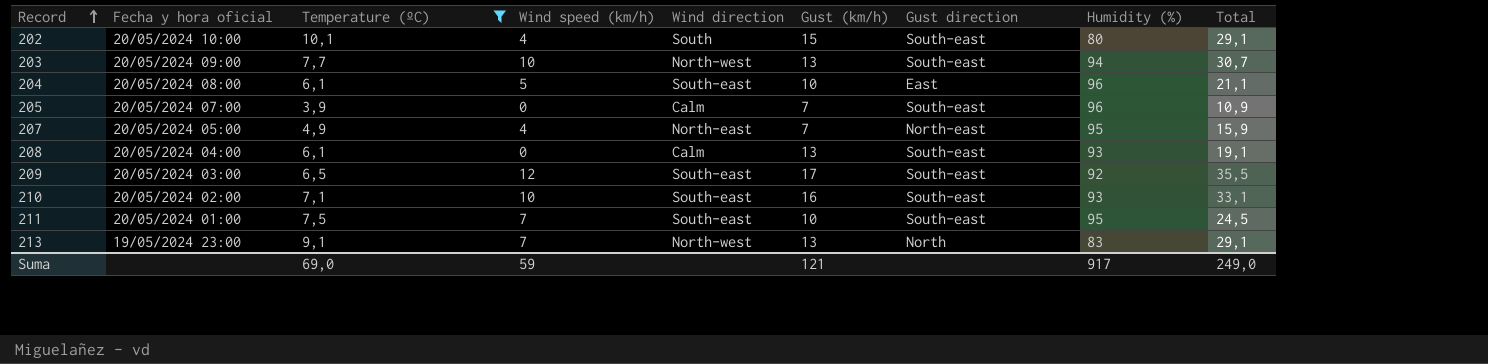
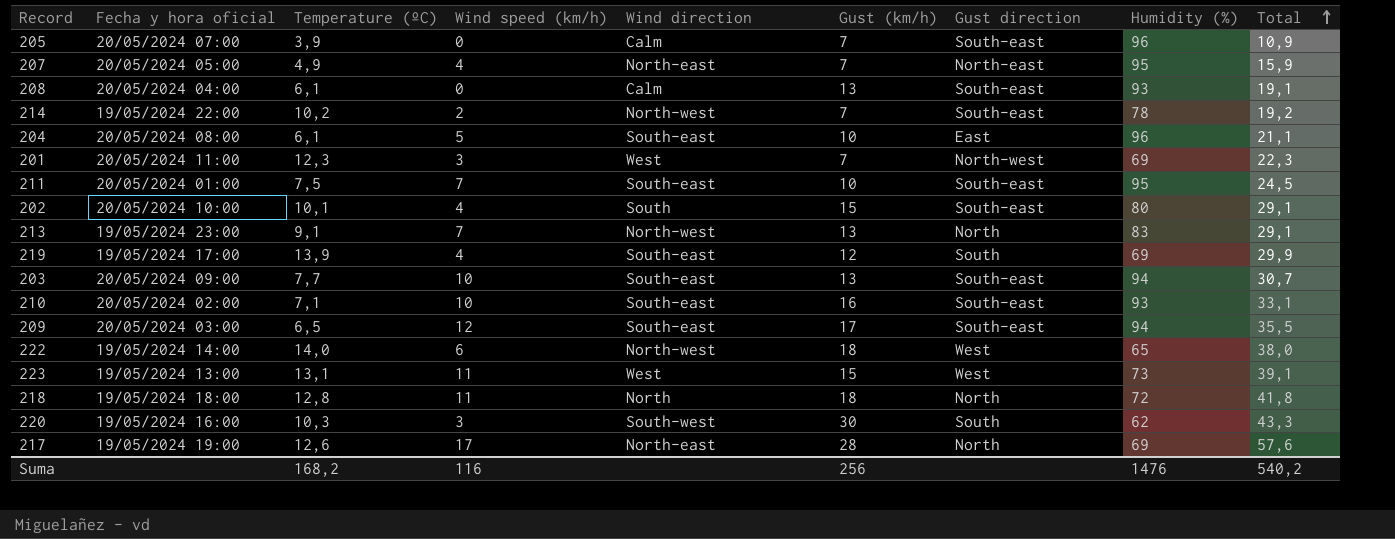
filter: Temperature (ºC) <= 10,1 -> none
row order: Record ascending -> Total ascending
203 | Wind direction: North-west -> South-east
209 | Humidity (%): 92 -> 94
Suma | Temperature (ºC): 69,0 -> 168,2
Suma | Wind speed (km/h): 59 -> 116
Suma | Gust (km/h): 121 -> 256
Suma | Humidity (%): 917 -> 1476
Suma | Total: 249,0 -> 540,2

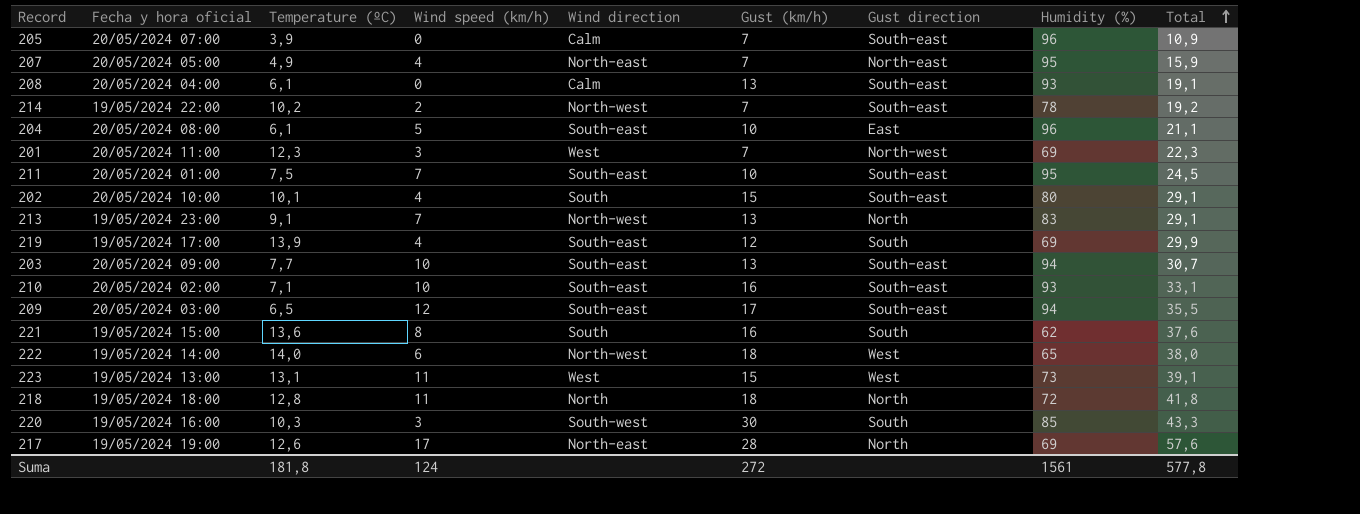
row 221: none -> 19/05/2024 15:00 | 13,6 | 8 | South | 16 | South | 62 | 37,6
220 | Humidity (%): 62 -> 85
Suma | Temperature (ºC): 168,2 -> 181,8
Suma | Wind speed (km/h): 116 -> 124
Suma | Gust (km/h): 256 -> 272
Suma | Humidity (%): 1476 -> 1561
Suma | Total: 540,2 -> 577,8

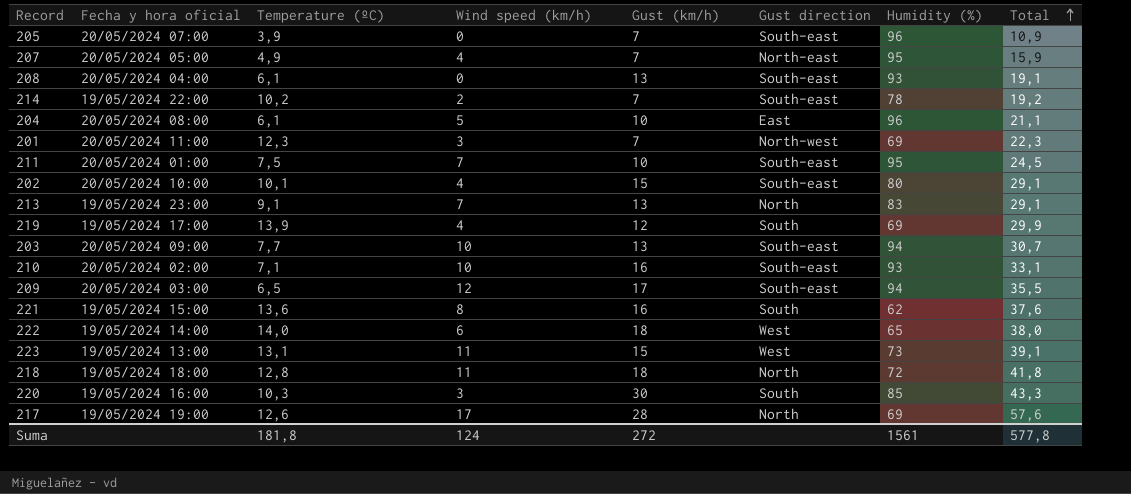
column Wind direction | position: 5 -> none

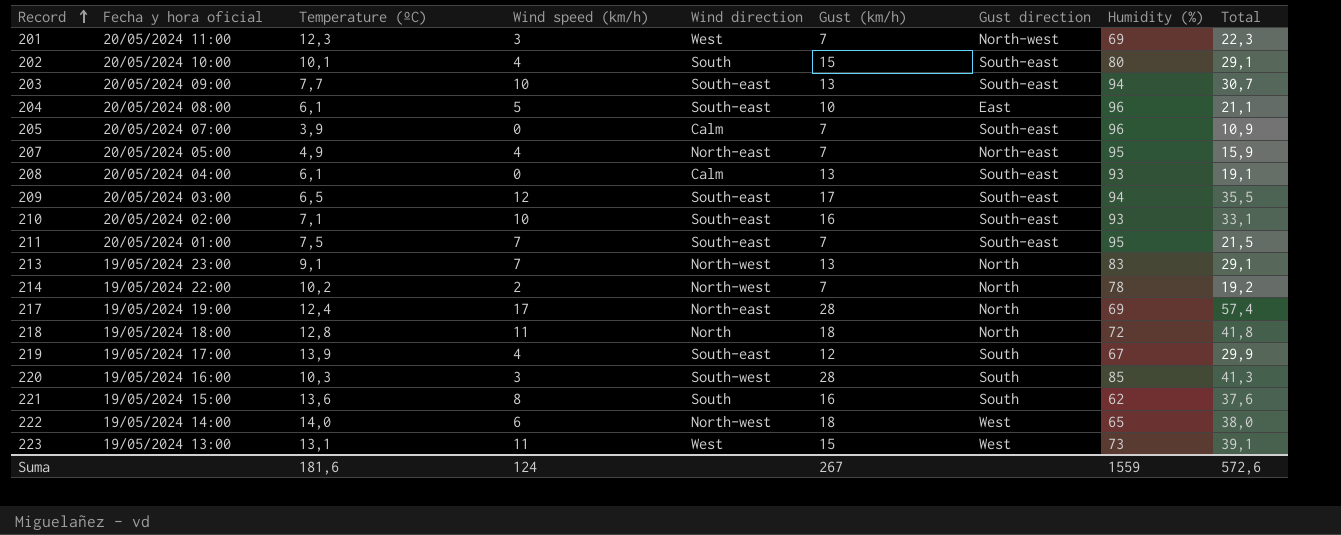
row order: Total ascending -> Record ascending
column Wind direction | position: none -> 5
211 | Gust (km/h): 10 -> 7
211 | Total: 24,5 -> 21,5
214 | Gust direction: South-east -> North
217 | Temperature (ºC): 12,6 -> 12,4
217 | Total: 57,6 -> 57,4
219 | Humidity (%): 69 -> 67
220 | Gust (km/h): 30 -> 28
220 | Total: 43,3 -> 41,3
Suma | Temperature (ºC): 181,8 -> 181,6
Suma | Gust (km/h): 272 -> 267
Suma | Humidity (%): 1561 -> 1559
Suma | Total: 577,8 -> 572,6

